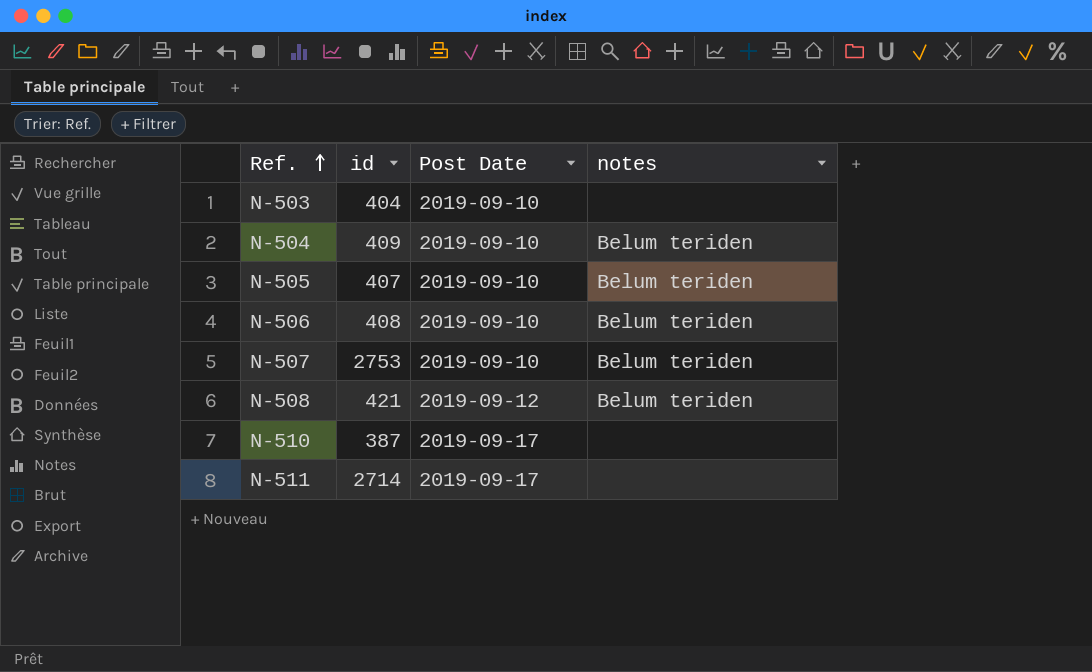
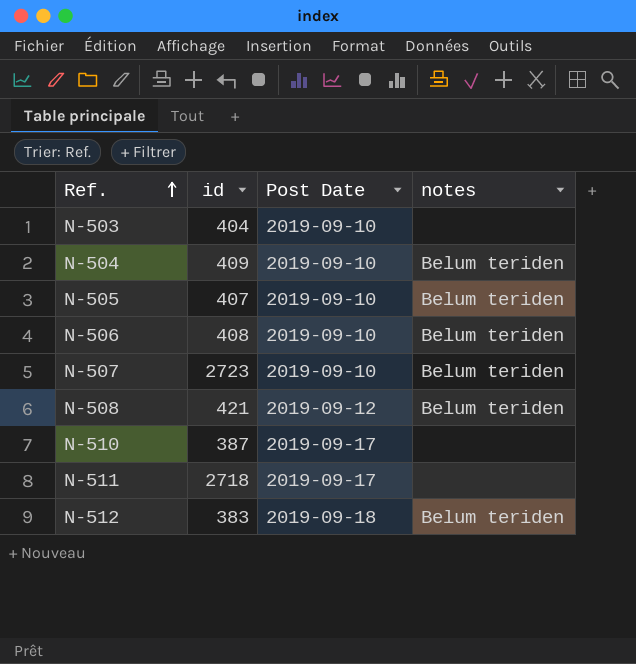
N-507 | id: 2753 -> 2723
N-511 | id: 2714 -> 2718
row N-512: none -> 383 | 2019-09-18 | Belum teriden

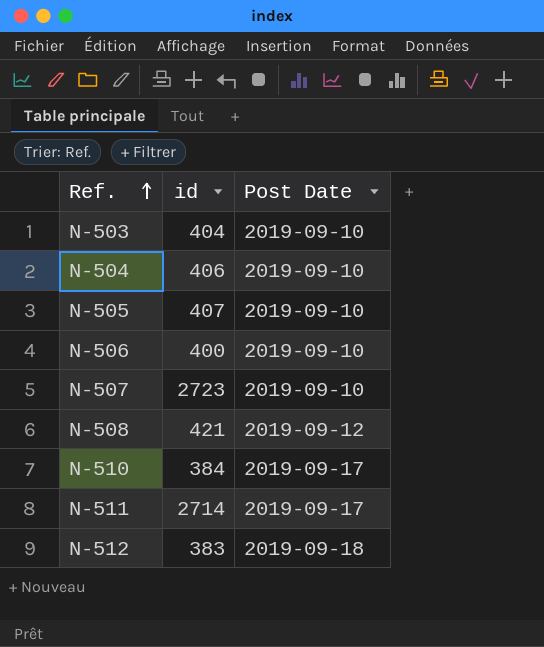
column notes | position: 4 -> none
N-504 | id: 409 -> 406
N-506 | id: 408 -> 400
N-510 | id: 387 -> 384
N-511 | id: 2718 -> 2714

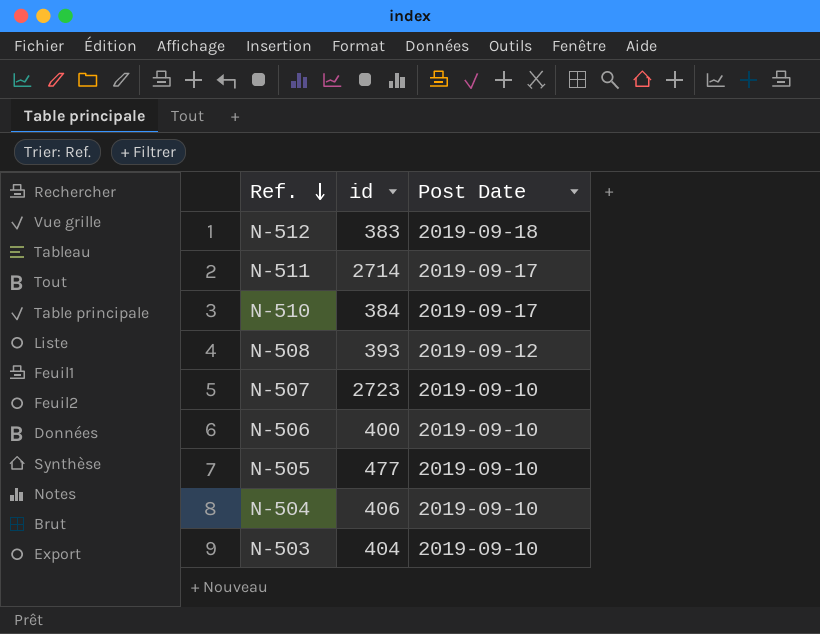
row order: Ref. ascending -> Ref. descending
N-508 | id: 421 -> 393
N-505 | id: 407 -> 477

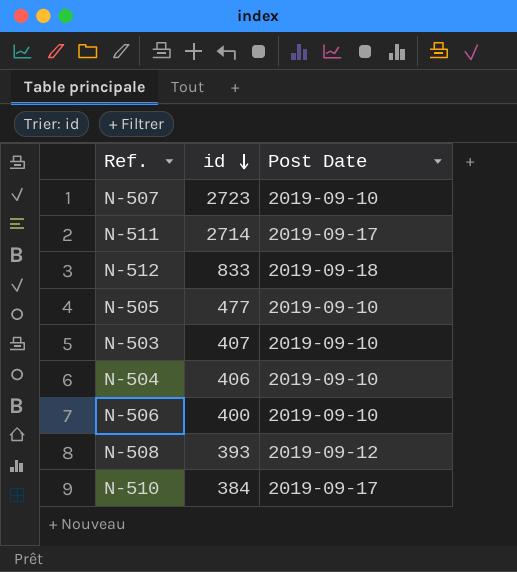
row order: Ref. descending -> id descending
N-512 | id: 383 -> 833
N-503 | id: 404 -> 407

